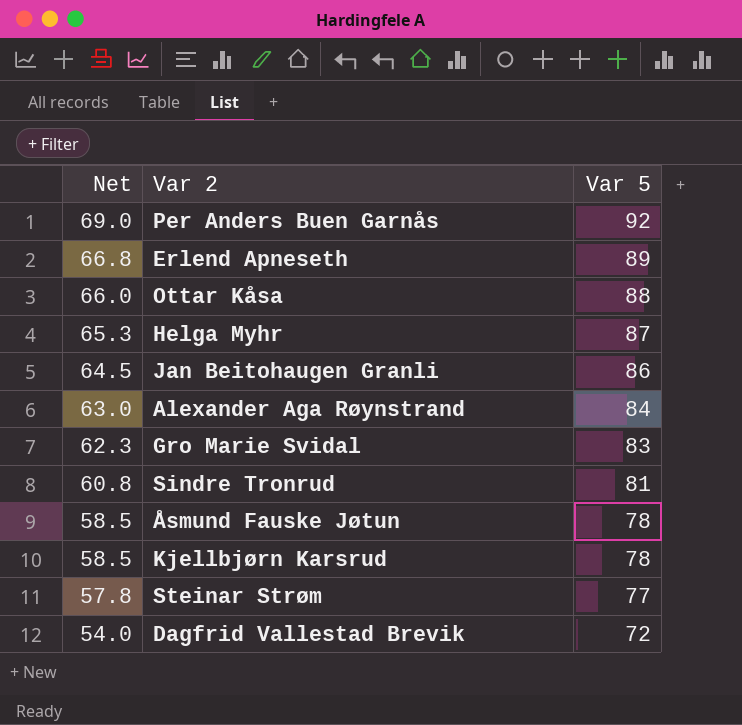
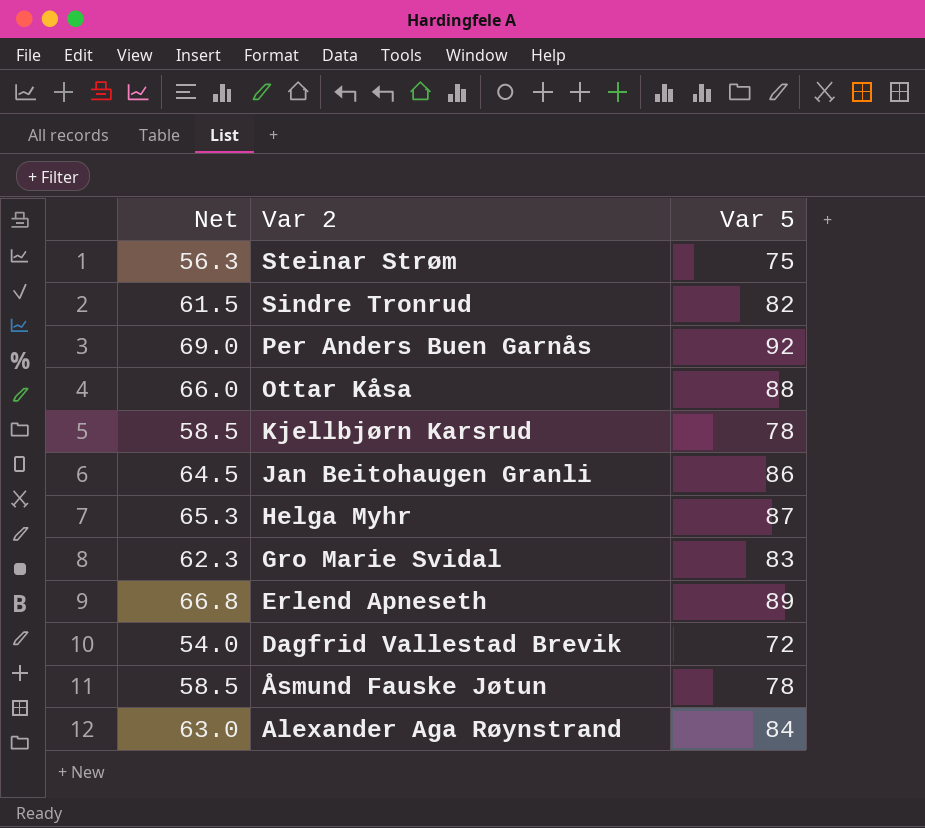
row order: Net descending -> Var 2 descending
Steinar Strøm | Net: 57.8 -> 56.3
Steinar Strøm | Var 5: 77 -> 75
Sindre Tronrud | Net: 60.8 -> 61.5
Sindre Tronrud | Var 5: 81 -> 82

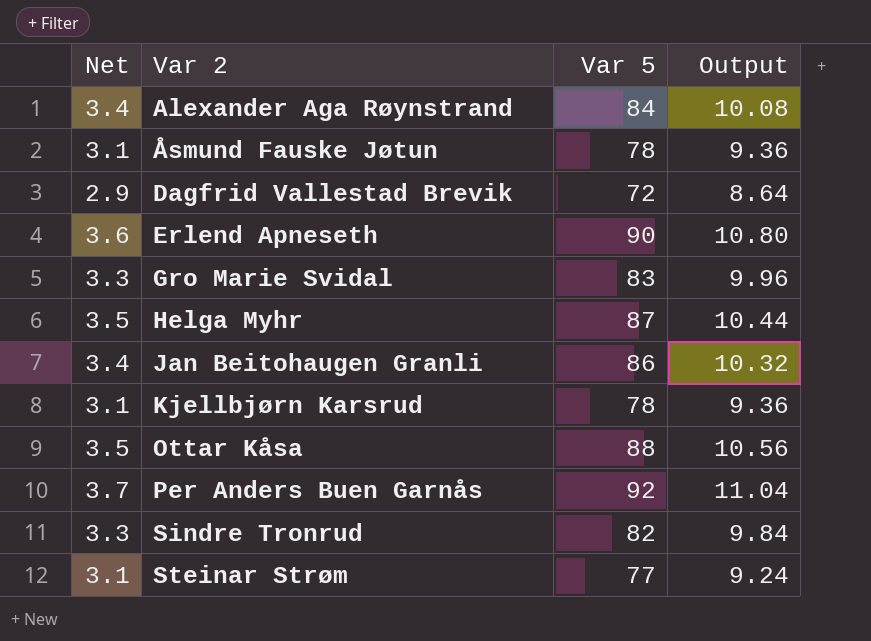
row order: Var 2 descending -> Var 2 ascending
column Net | formula: [Var 5] * 0.75 -> [Var 5] * 0.04
column Output | formula: none -> [Var 5] * 0.12
Erlend Apneseth | Var 5: 89 -> 90
Steinar Strøm | Var 5: 75 -> 77

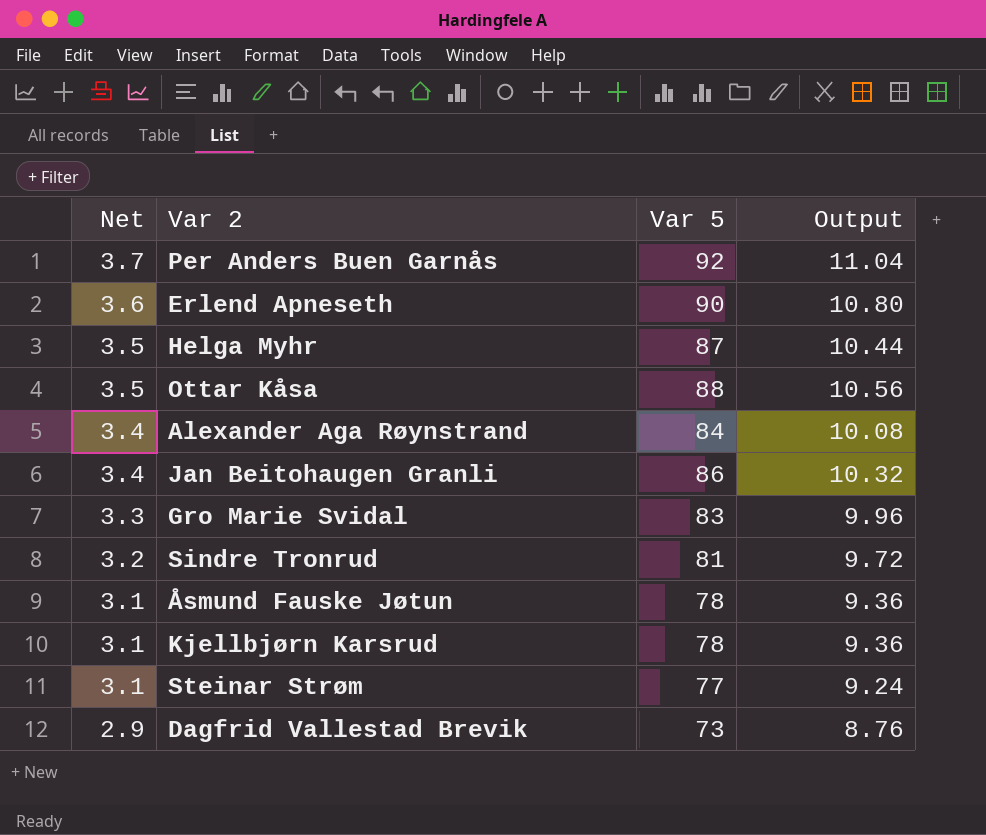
row order: Var 2 ascending -> Net descending
Sindre Tronrud | Net: 3.3 -> 3.2
Sindre Tronrud | Var 5: 82 -> 81
Sindre Tronrud | Output: 9.84 -> 9.72
Dagfrid Vallestad Brevik | Var 5: 72 -> 73
Dagfrid Vallestad Brevik | Output: 8.64 -> 8.76

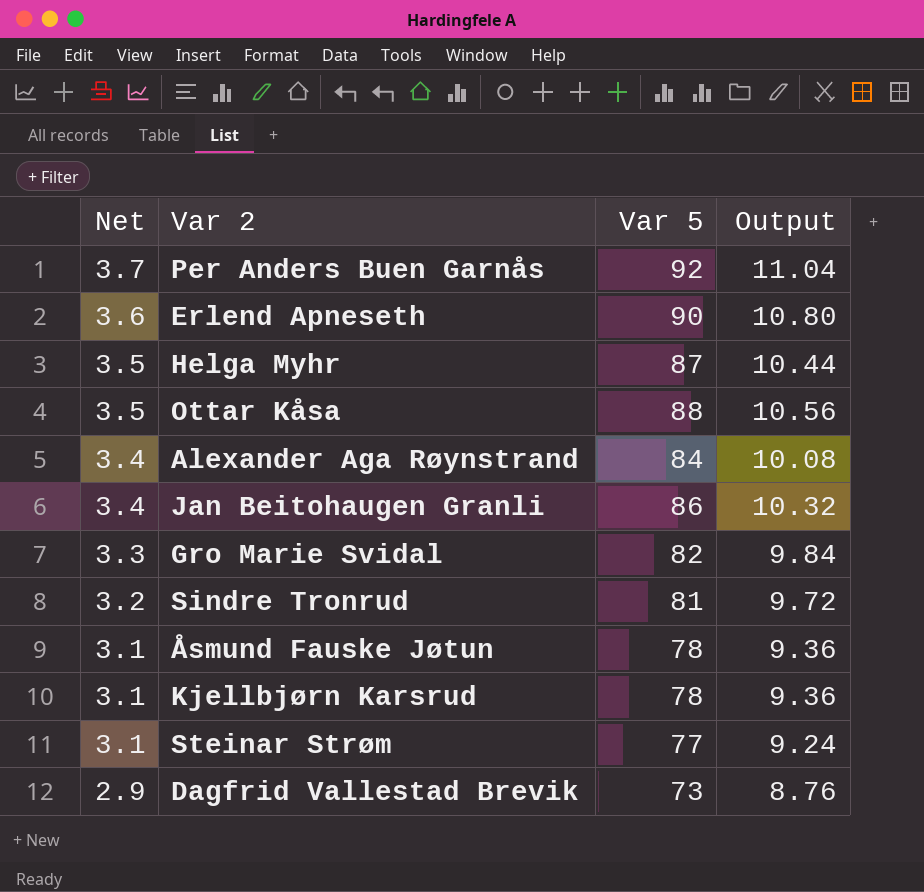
Gro Marie Svidal | Var 5: 83 -> 82
Gro Marie Svidal | Output: 9.96 -> 9.84

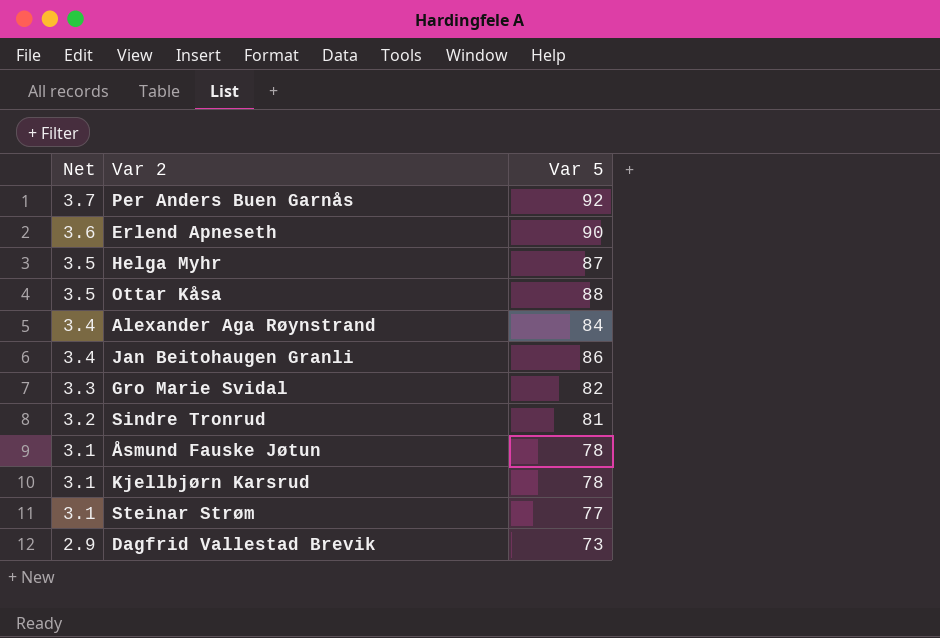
column Output | formula: [Var 5] * 0.12 -> none

